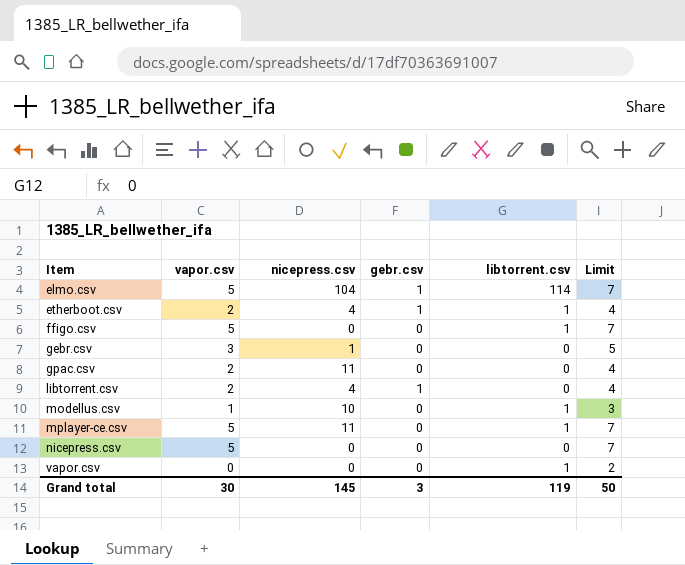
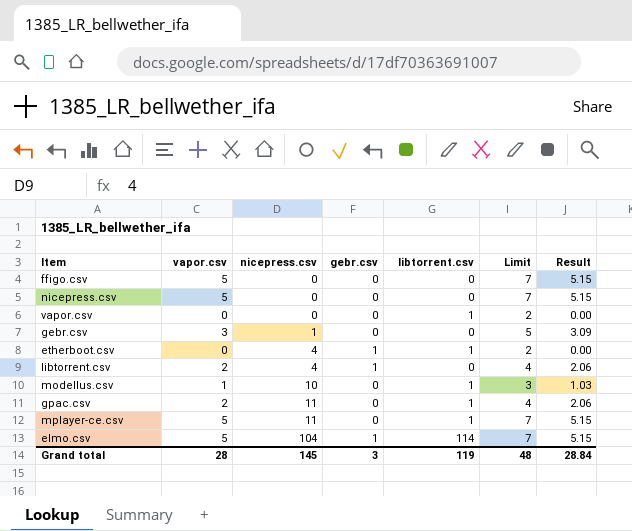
row order: Item ascending -> nicepress.csv ascending
column Result | formula: none -> [vapor.csv] * 1.03
ffigo.csv | libtorrent.csv: 1 -> 0
etherboot.csv | vapor.csv: 2 -> 0
etherboot.csv | Limit: 4 -> 2
gpac.csv | libtorrent.csv: 0 -> 1
Grand total | vapor.csv: 30 -> 28
Grand total | Limit: 50 -> 48

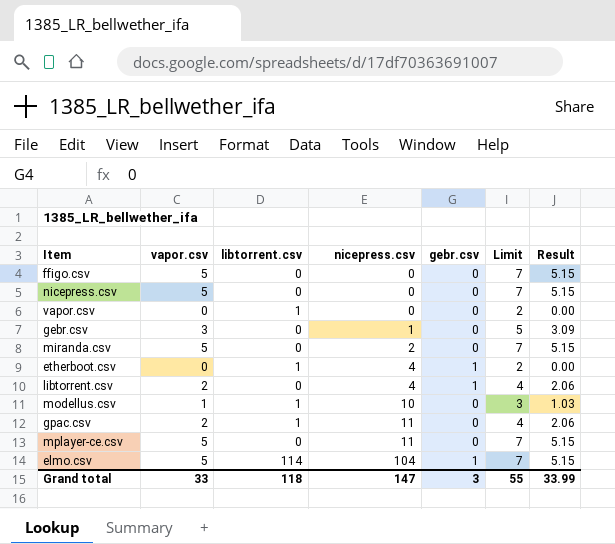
column libtorrent.csv | position: 5 -> 3
row miranda.csv: none -> 5 | 0 | 2 | 0 | 7 | 5.15
mplayer-ce.csv | libtorrent.csv: 1 -> 0
Grand total | vapor.csv: 28 -> 33
Grand total | libtorrent.csv: 119 -> 118
Grand total | nicepress.csv: 145 -> 147
Grand total | Limit: 48 -> 55
Grand total | Result: 28.84 -> 33.99

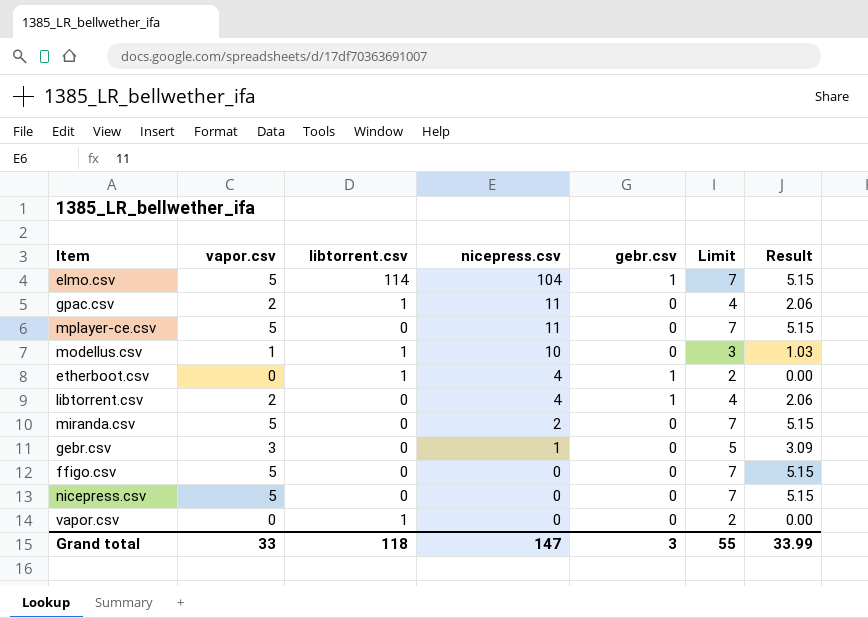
row order: nicepress.csv ascending -> nicepress.csv descending

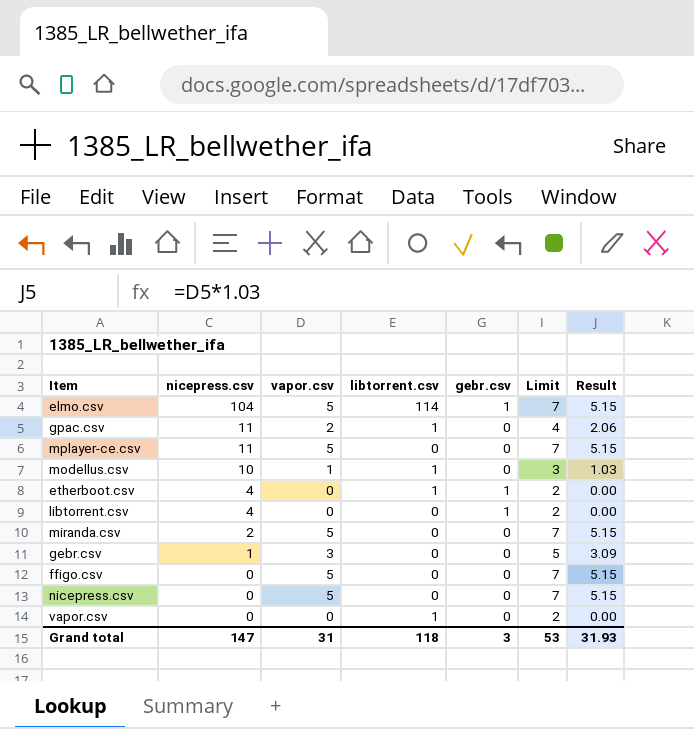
column nicepress.csv | position: 4 -> 2
libtorrent.csv | vapor.csv: 2 -> 0
libtorrent.csv | Limit: 4 -> 2
libtorrent.csv | Result: 2.06 -> 0.00
Grand total | vapor.csv: 33 -> 31
Grand total | Limit: 55 -> 53
Grand total | Result: 33.99 -> 31.93

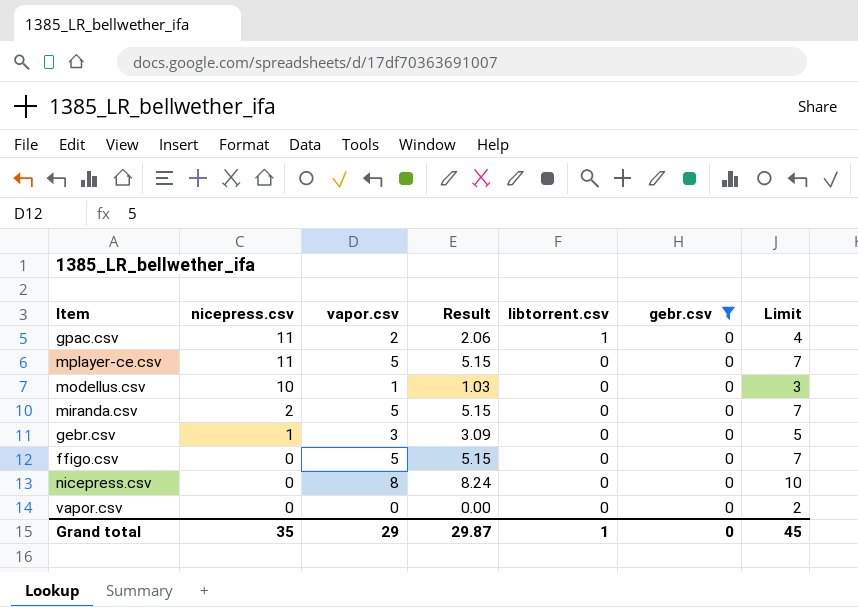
filter: none -> gebr.csv = 0
column Result | position: 7 -> 4
modellus.csv | libtorrent.csv: 1 -> 0
nicepress.csv | vapor.csv: 5 -> 8
nicepress.csv | Result: 5.15 -> 8.24
nicepress.csv | Limit: 7 -> 10
vapor.csv | libtorrent.csv: 1 -> 0
Grand total | nicepress.csv: 147 -> 35
Grand total | vapor.csv: 31 -> 29
Grand total | Result: 31.93 -> 29.87
Grand total | libtorrent.csv: 118 -> 1
Grand total | gebr.csv: 3 -> 0
Grand total | Limit: 53 -> 45

